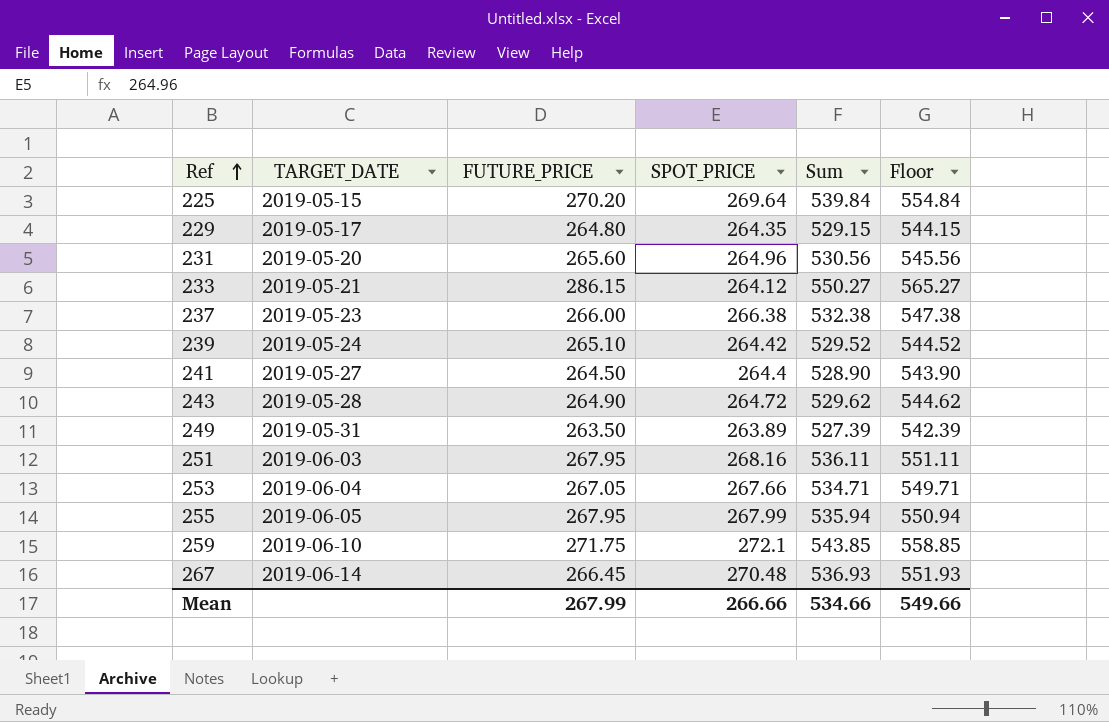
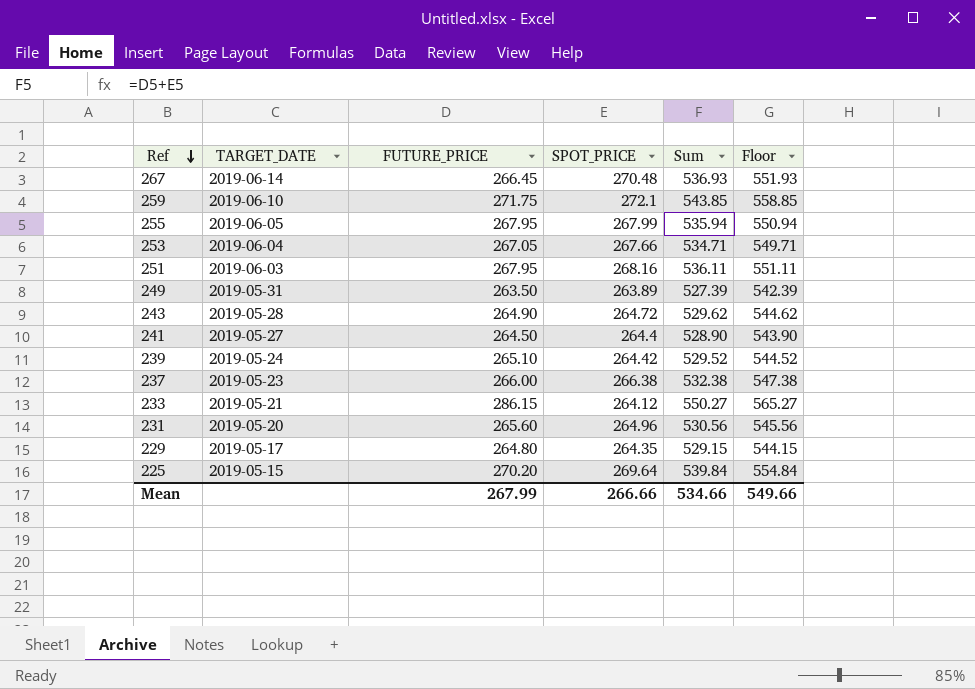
row order: Ref ascending -> Ref descending

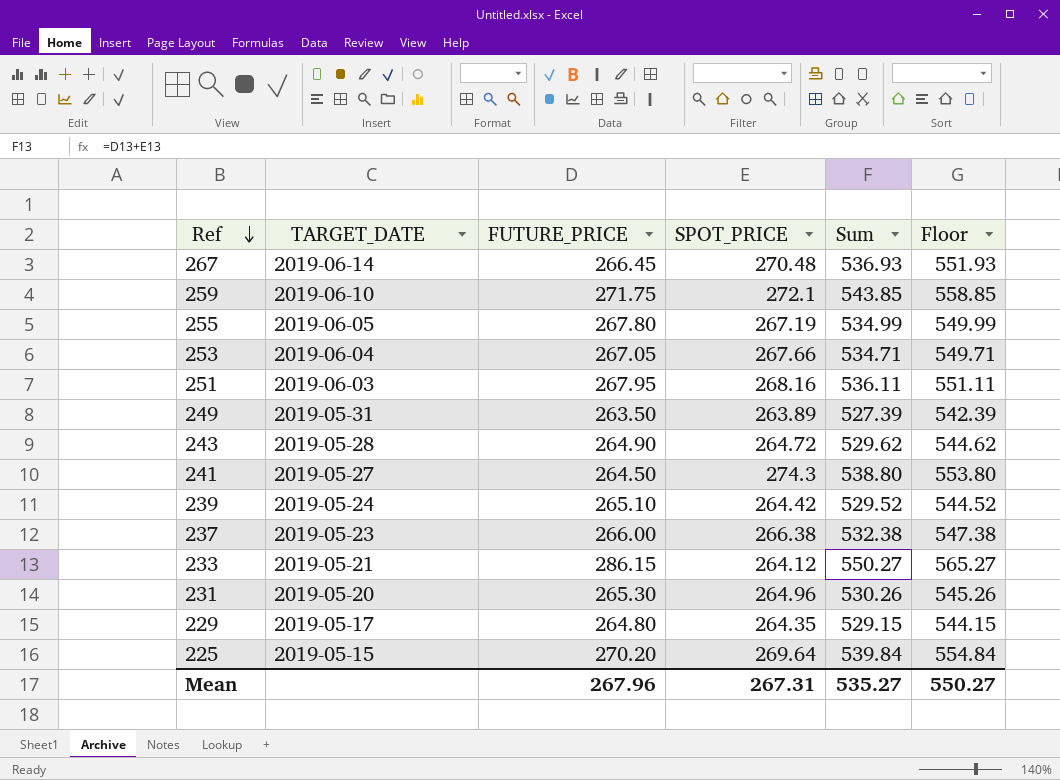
255 | FUTURE_PRICE: 267.95 -> 267.80
255 | SPOT_PRICE: 267.99 -> 267.19
255 | Sum: 535.94 -> 534.99
255 | Floor: 550.94 -> 549.99
241 | SPOT_PRICE: 264.4 -> 274.3
241 | Sum: 528.90 -> 538.80
241 | Floor: 543.90 -> 553.80
231 | FUTURE_PRICE: 265.60 -> 265.30
231 | Sum: 530.56 -> 530.26
231 | Floor: 545.56 -> 545.26
Mean | FUTURE_PRICE: 267.99 -> 267.96
Mean | SPOT_PRICE: 266.66 -> 267.31
Mean | Sum: 534.66 -> 535.27
Mean | Floor: 549.66 -> 550.27

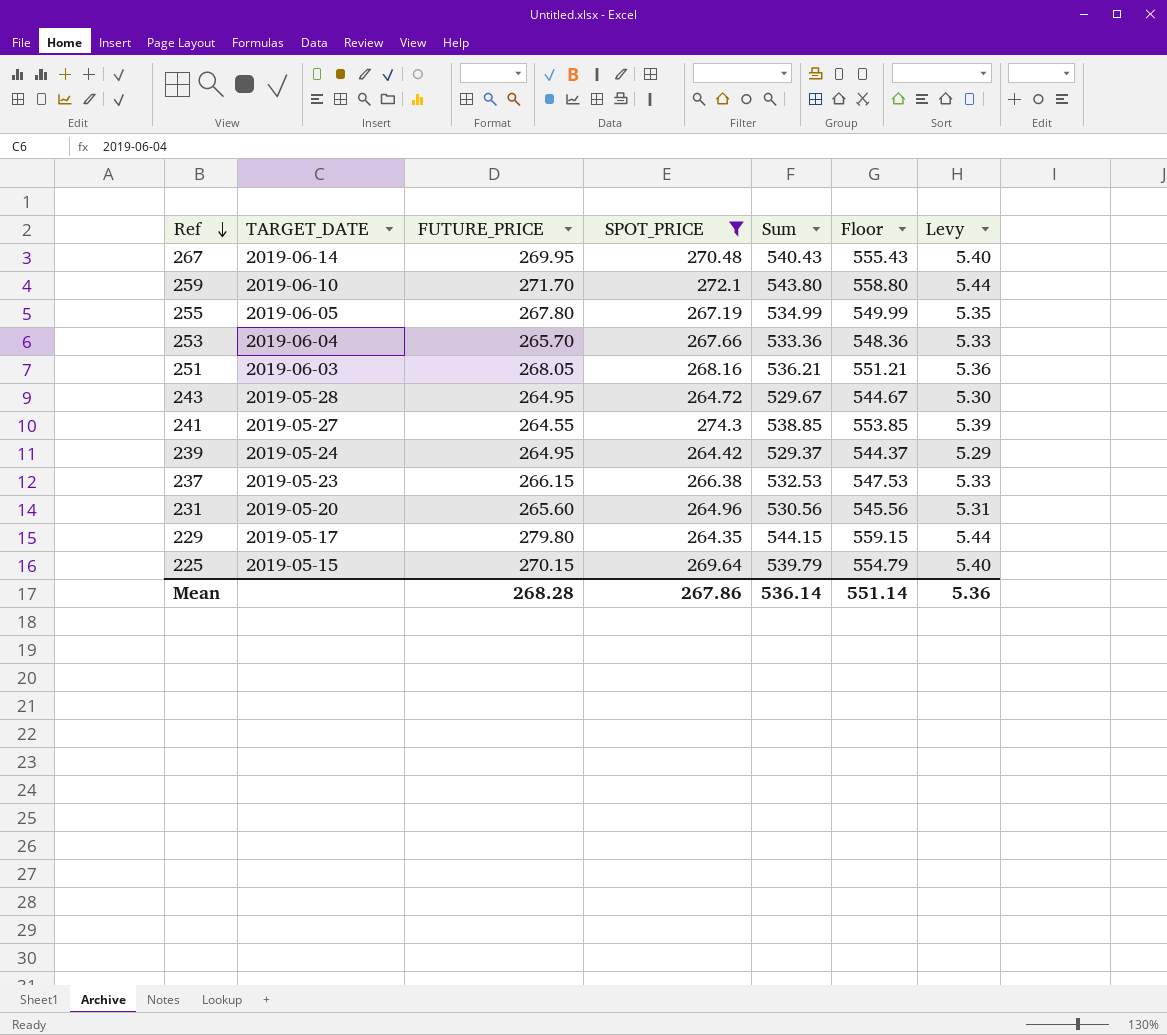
filter: none -> SPOT_PRICE >= 264.35
column Levy | formula: none -> [Sum] * 0.01
267 | FUTURE_PRICE: 266.45 -> 269.95
267 | Sum: 536.93 -> 540.43
267 | Floor: 551.93 -> 555.43
259 | FUTURE_PRICE: 271.75 -> 271.70
259 | Sum: 543.85 -> 543.80
259 | Floor: 558.85 -> 558.80
253 | FUTURE_PRICE: 267.05 -> 265.70
253 | Sum: 534.71 -> 533.36
253 | Floor: 549.71 -> 548.36
251 | FUTURE_PRICE: 267.95 -> 268.05
251 | Sum: 536.11 -> 536.21
251 | Floor: 551.11 -> 551.21
243 | FUTURE_PRICE: 264.90 -> 264.95
243 | Sum: 529.62 -> 529.67
243 | Floor: 544.62 -> 544.67
241 | FUTURE_PRICE: 264.50 -> 264.55
241 | Sum: 538.80 -> 538.85
241 | Floor: 553.80 -> 553.85
239 | FUTURE_PRICE: 265.10 -> 264.95
239 | Sum: 529.52 -> 529.37
239 | Floor: 544.52 -> 544.37
237 | FUTURE_PRICE: 266.00 -> 266.15
237 | Sum: 532.38 -> 532.53
237 | Floor: 547.38 -> 547.53
231 | FUTURE_PRICE: 265.30 -> 265.60
231 | Sum: 530.26 -> 530.56
231 | Floor: 545.26 -> 545.56
229 | FUTURE_PRICE: 264.80 -> 279.80
229 | Sum: 529.15 -> 544.15
229 | Floor: 544.15 -> 559.15
225 | FUTURE_PRICE: 270.20 -> 270.15
225 | Sum: 539.84 -> 539.79
225 | Floor: 554.84 -> 554.79
Mean | FUTURE_PRICE: 267.96 -> 268.28
Mean | SPOT_PRICE: 267.31 -> 267.86
Mean | Sum: 535.27 -> 536.14
Mean | Floor: 550.27 -> 551.14

